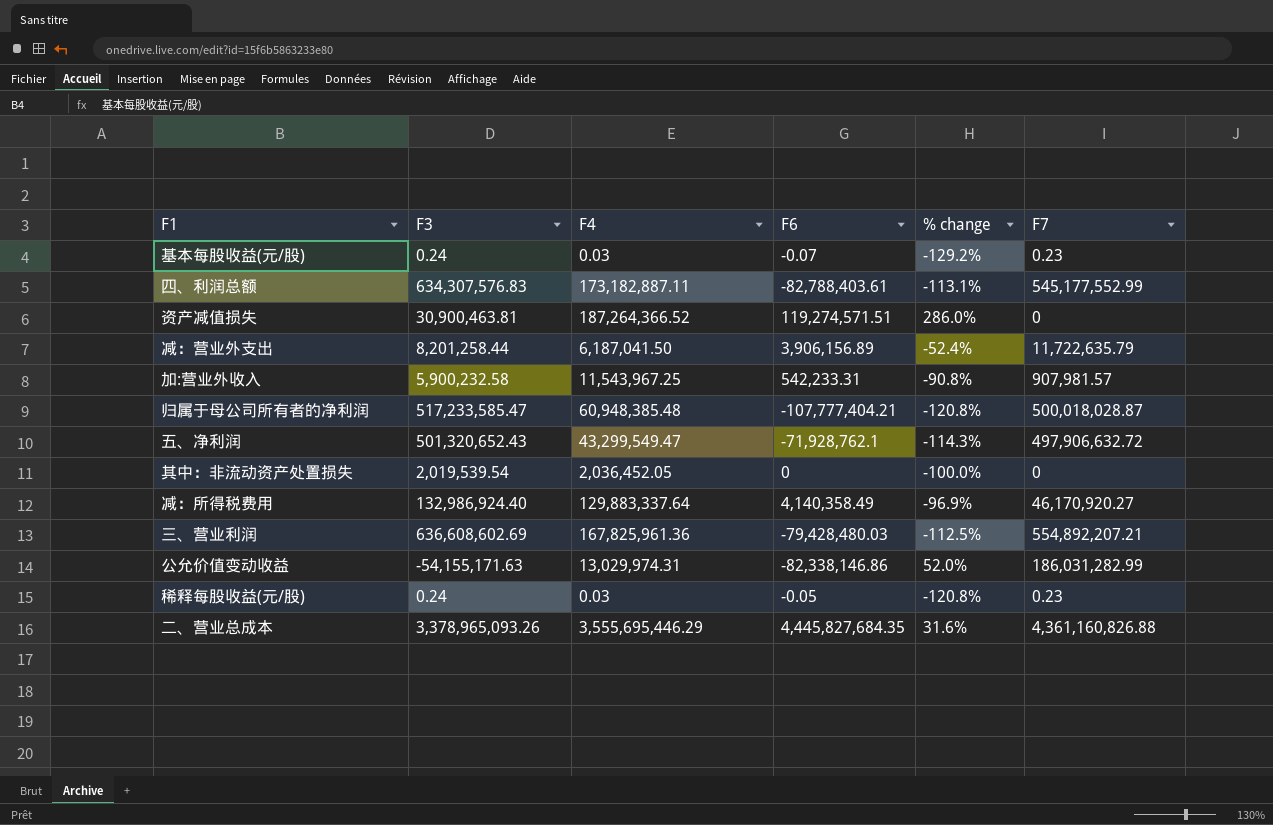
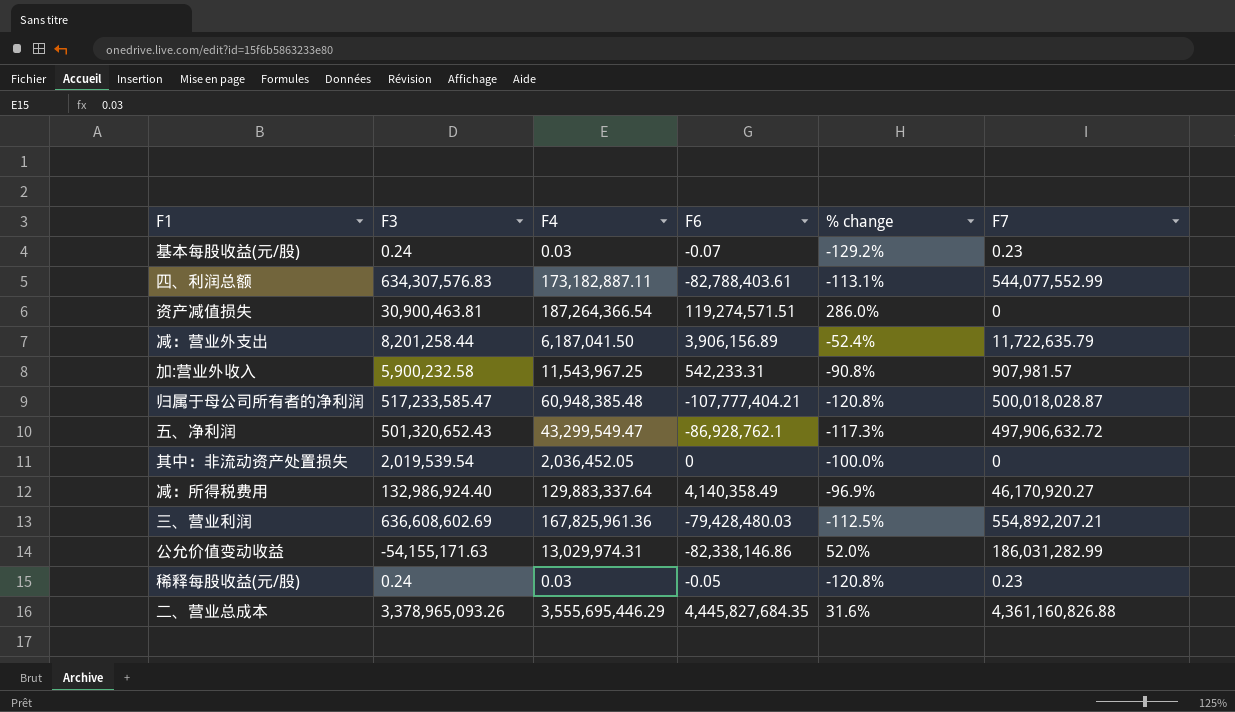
四、利润总额 | F7: 545,177,552.99 -> 544,077,552.99
资产减值损失 | F4: 187,264,366.52 -> 187,264,366.54
五、净利润 | F6: -71,928,762.1 -> -86,928,762.1
五、净利润 | % change: -114.3% -> -117.3%

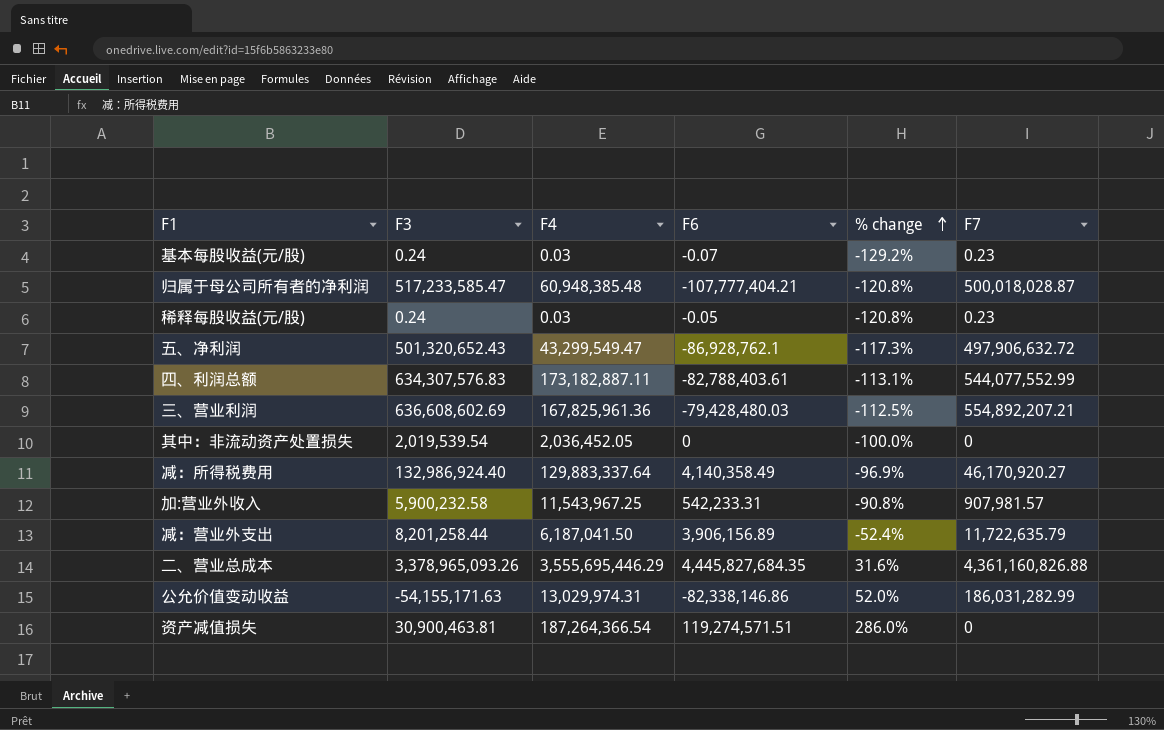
row order: none -> % change ascending

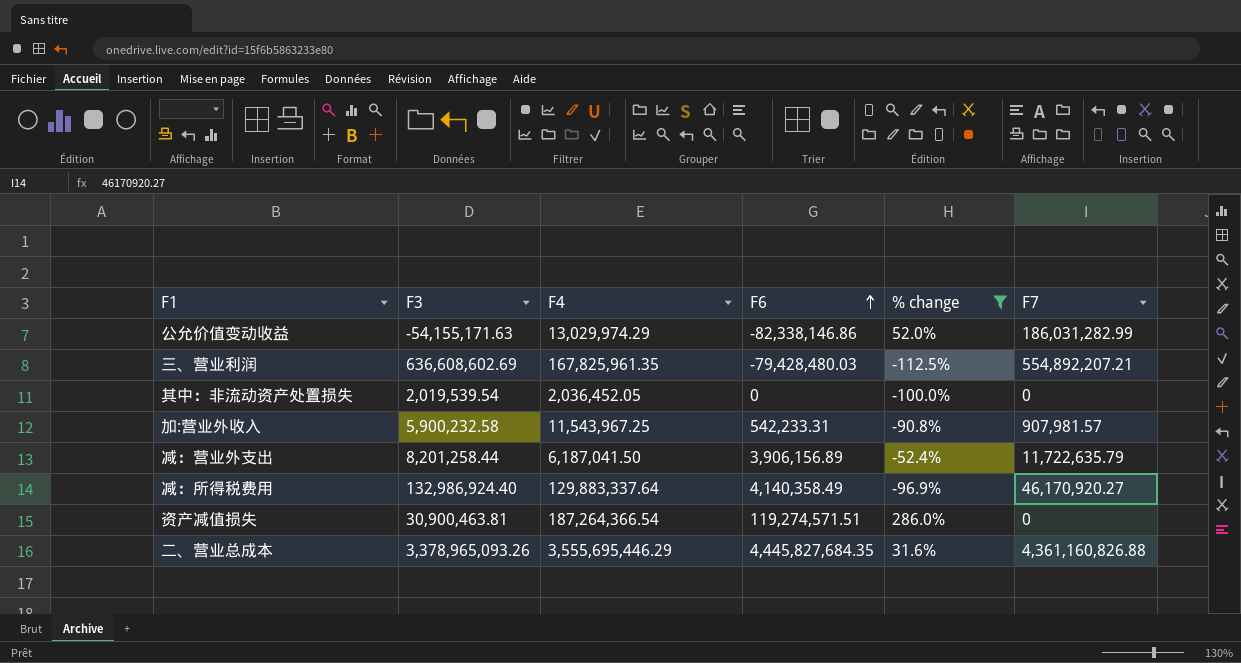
filter: none -> % change >= -112.5%
row order: % change ascending -> F6 ascending
公允价值变动收益 | F4: 13,029,974.31 -> 13,029,974.29
三、营业利润 | F4: 167,825,961.36 -> 167,825,961.35

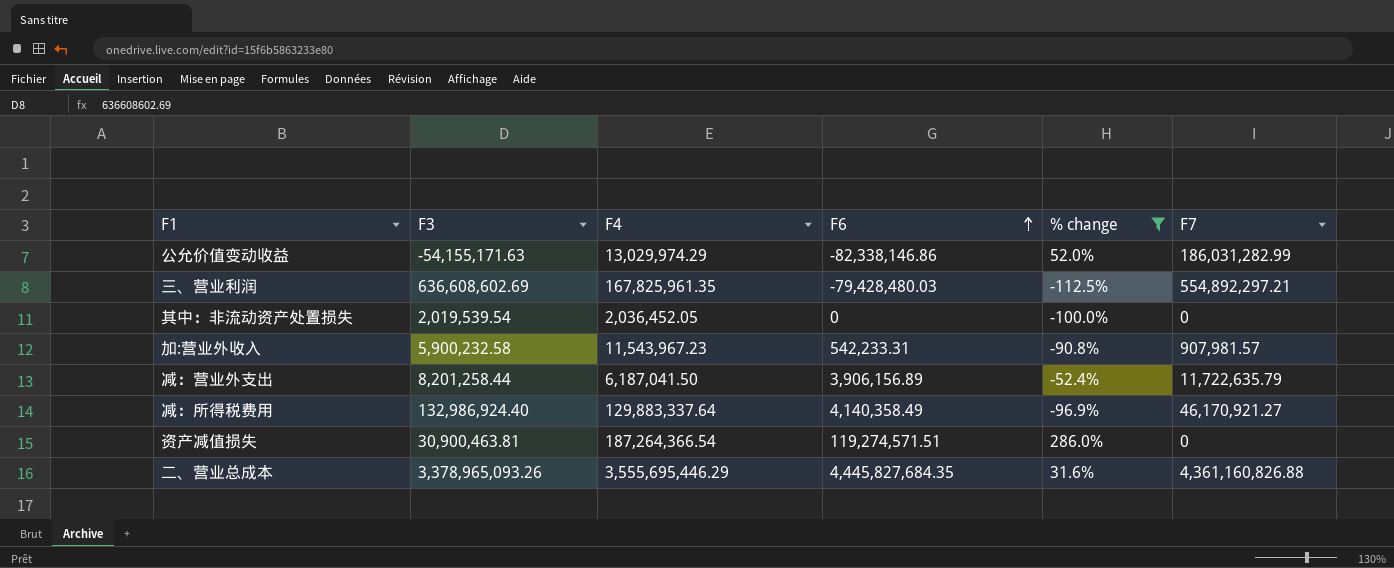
三、营业利润 | F7: 554,892,207.21 -> 554,892,297.21
加:营业外收入 | F4: 11,543,967.25 -> 11,543,967.23
减：所得税费用 | F7: 46,170,920.27 -> 46,170,921.27

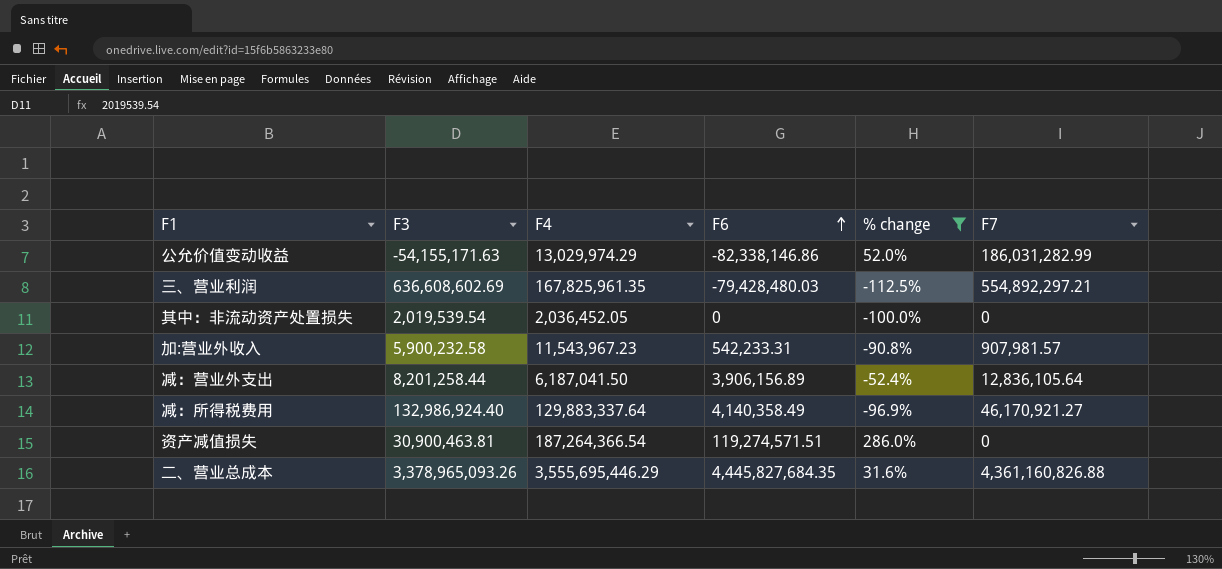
减：营业外支出 | F7: 11,722,635.79 -> 12,836,105.64

